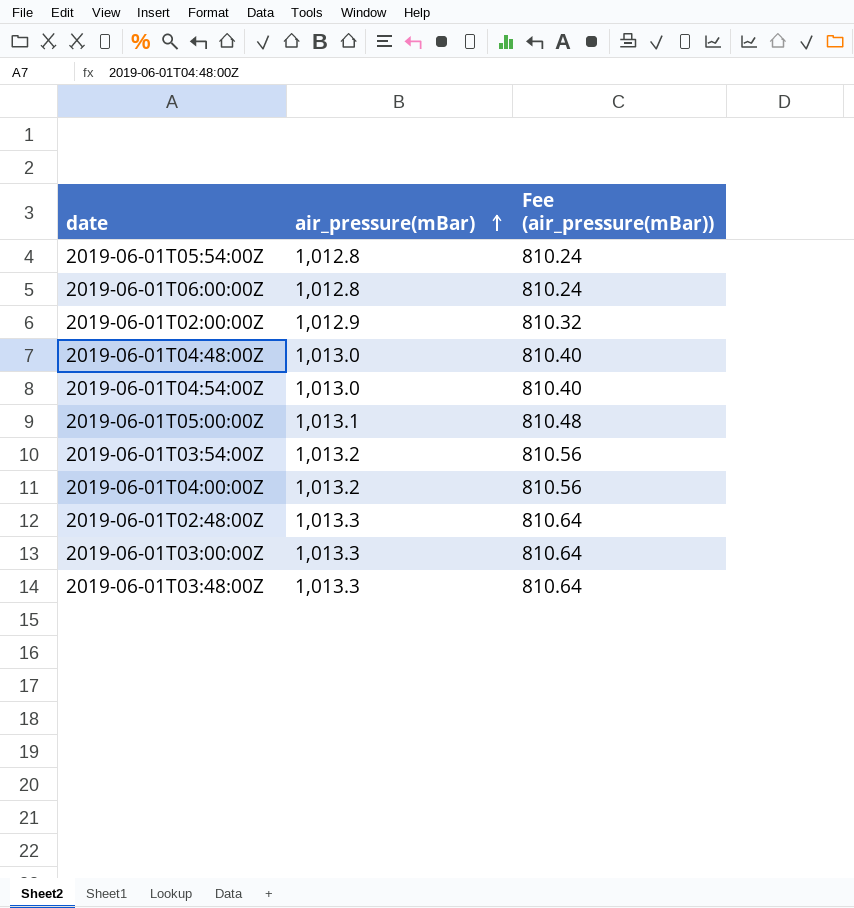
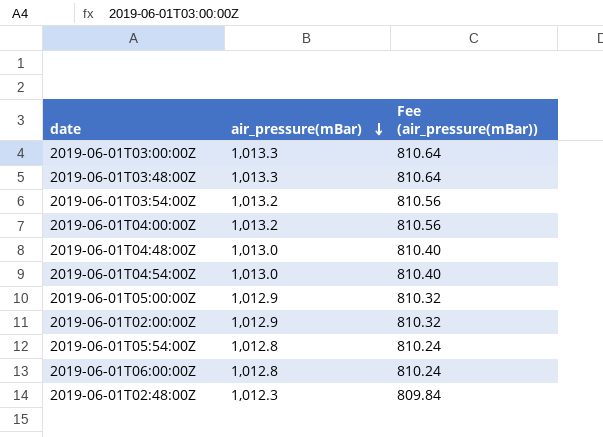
row order: air_pressure(mBar) ascending -> air_pressure(mBar) descending
2019-06-01T05:00:00Z | air_pressure(mBar): 1,013.1 -> 1,012.9
2019-06-01T05:00:00Z | Fee (air_pressure(mBar)): 810.48 -> 810.32
2019-06-01T02:48:00Z | air_pressure(mBar): 1,013.3 -> 1,012.3
2019-06-01T02:48:00Z | Fee (air_pressure(mBar)): 810.64 -> 809.84

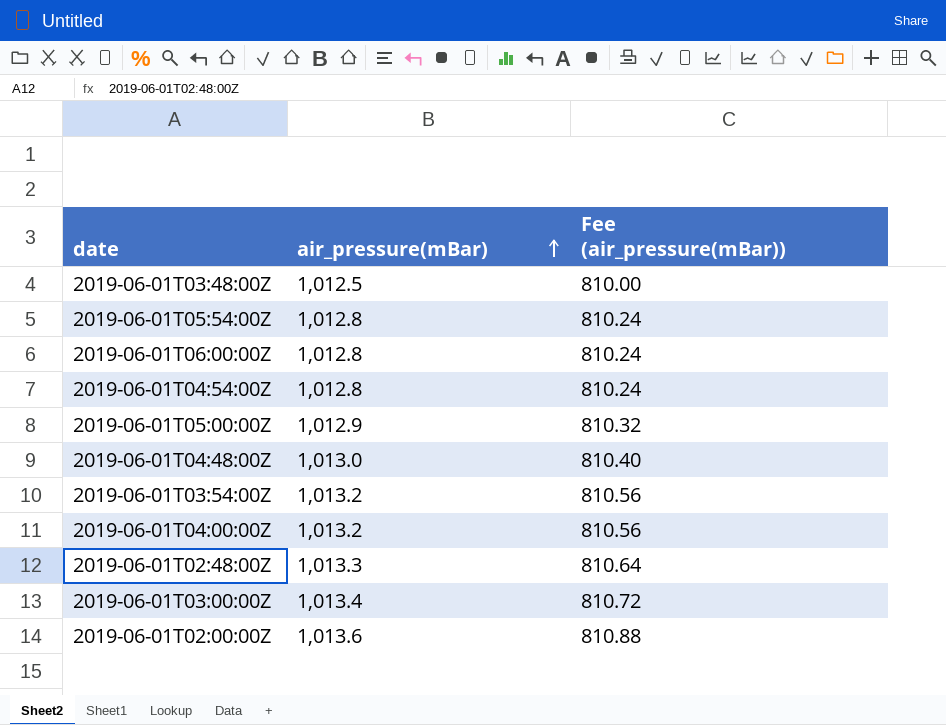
row order: air_pressure(mBar) descending -> air_pressure(mBar) ascending
2019-06-01T03:48:00Z | air_pressure(mBar): 1,013.3 -> 1,012.5
2019-06-01T03:48:00Z | Fee (air_pressure(mBar)): 810.64 -> 810.00
2019-06-01T04:54:00Z | air_pressure(mBar): 1,013.0 -> 1,012.8
2019-06-01T04:54:00Z | Fee (air_pressure(mBar)): 810.40 -> 810.24
2019-06-01T02:48:00Z | air_pressure(mBar): 1,012.3 -> 1,013.3
2019-06-01T02:48:00Z | Fee (air_pressure(mBar)): 809.84 -> 810.64
2019-06-01T03:00:00Z | air_pressure(mBar): 1,013.3 -> 1,013.4
2019-06-01T03:00:00Z | Fee (air_pressure(mBar)): 810.64 -> 810.72
2019-06-01T02:00:00Z | air_pressure(mBar): 1,012.9 -> 1,013.6
2019-06-01T02:00:00Z | Fee (air_pressure(mBar)): 810.32 -> 810.88

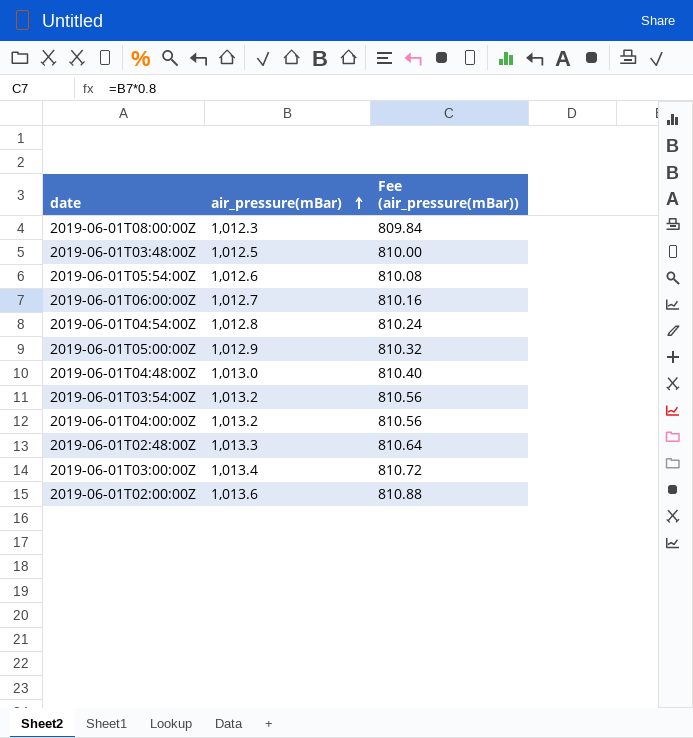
row 2019-06-01T08:00:00Z: none -> 1,012.3 | 809.84
2019-06-01T05:54:00Z | air_pressure(mBar): 1,012.8 -> 1,012.6
2019-06-01T05:54:00Z | Fee (air_pressure(mBar)): 810.24 -> 810.08
2019-06-01T06:00:00Z | air_pressure(mBar): 1,012.8 -> 1,012.7
2019-06-01T06:00:00Z | Fee (air_pressure(mBar)): 810.24 -> 810.16

